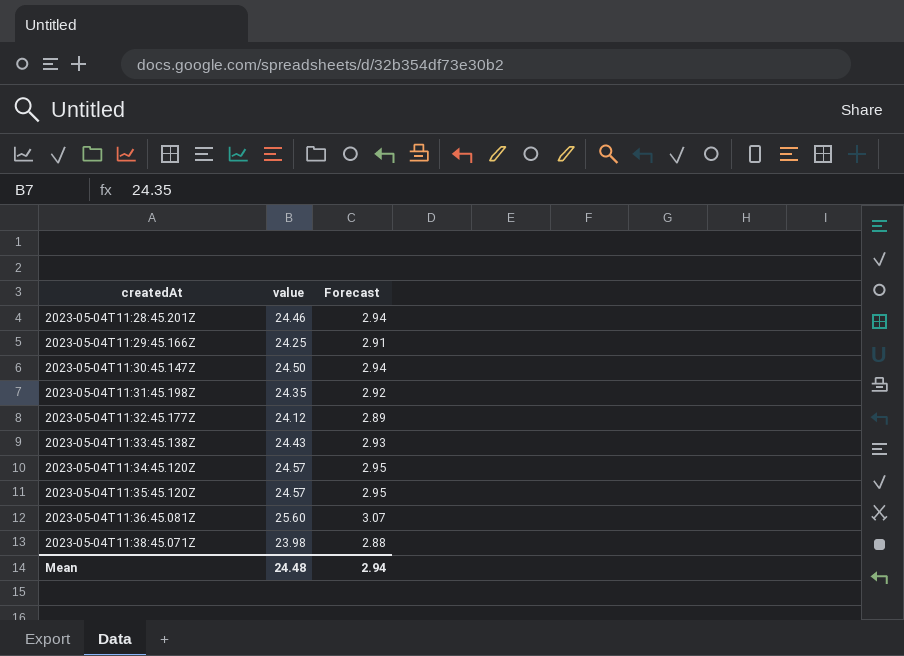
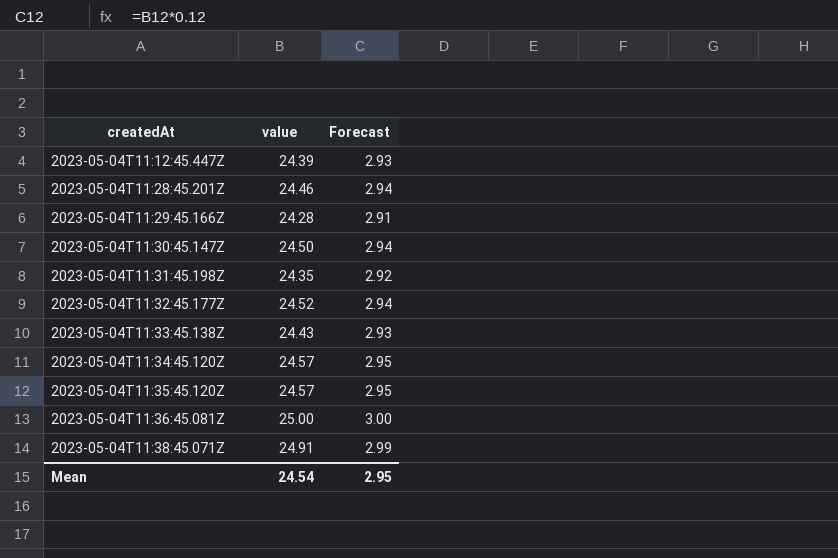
row 2023-05-04T11:12:45.447Z: none -> 24.39 | 2.93
2023-05-04T11:29:45.166Z | value: 24.25 -> 24.28
2023-05-04T11:32:45.177Z | value: 24.12 -> 24.52
2023-05-04T11:32:45.177Z | Forecast: 2.89 -> 2.94
2023-05-04T11:36:45.081Z | value: 25.60 -> 25.00
2023-05-04T11:36:45.081Z | Forecast: 3.07 -> 3.00
2023-05-04T11:38:45.071Z | value: 23.98 -> 24.91
2023-05-04T11:38:45.071Z | Forecast: 2.88 -> 2.99
Mean | value: 24.48 -> 24.54
Mean | Forecast: 2.94 -> 2.95

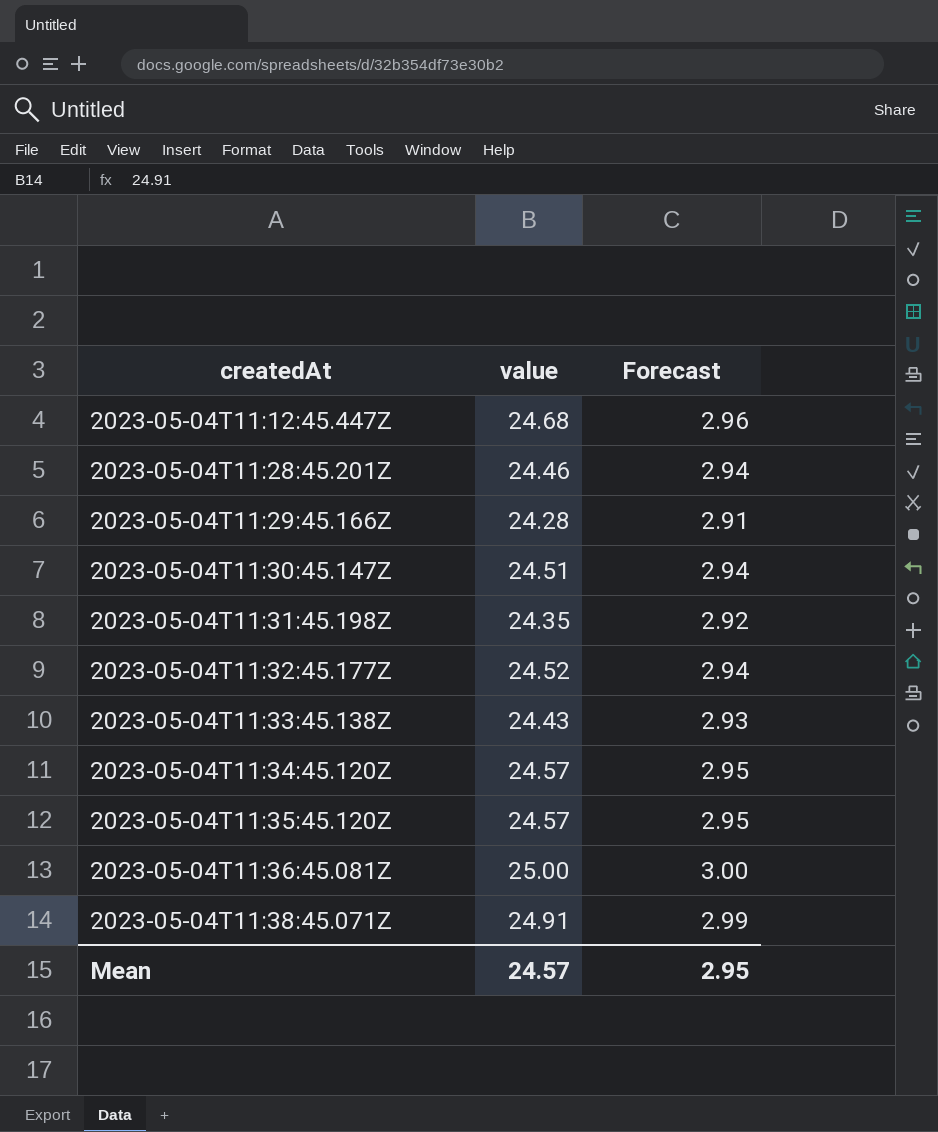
2023-05-04T11:12:45.447Z | value: 24.39 -> 24.68
2023-05-04T11:12:45.447Z | Forecast: 2.93 -> 2.96
2023-05-04T11:30:45.147Z | value: 24.50 -> 24.51
Mean | value: 24.54 -> 24.57

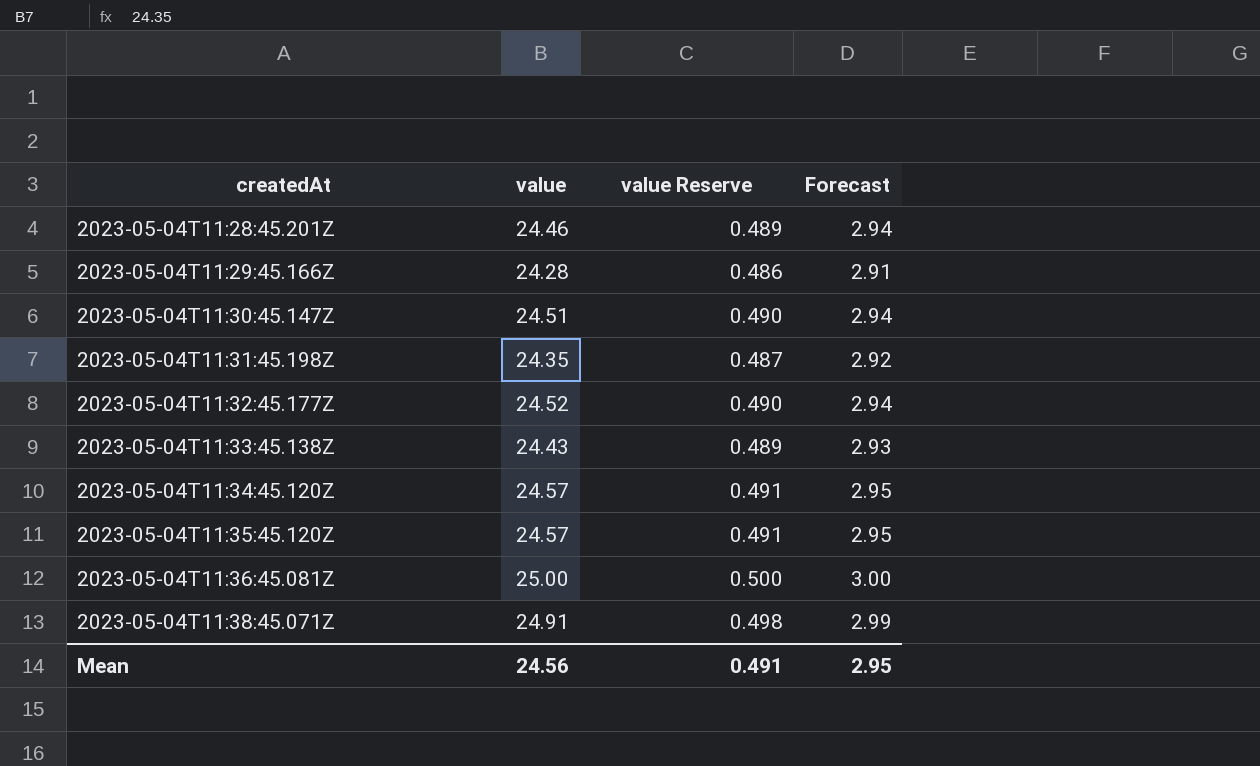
column value Reserve | formula: none -> [value] * 0.02
row 2023-05-04T11:12:45.447Z: 24.68 | 2.96 -> none
Mean | value: 24.57 -> 24.56

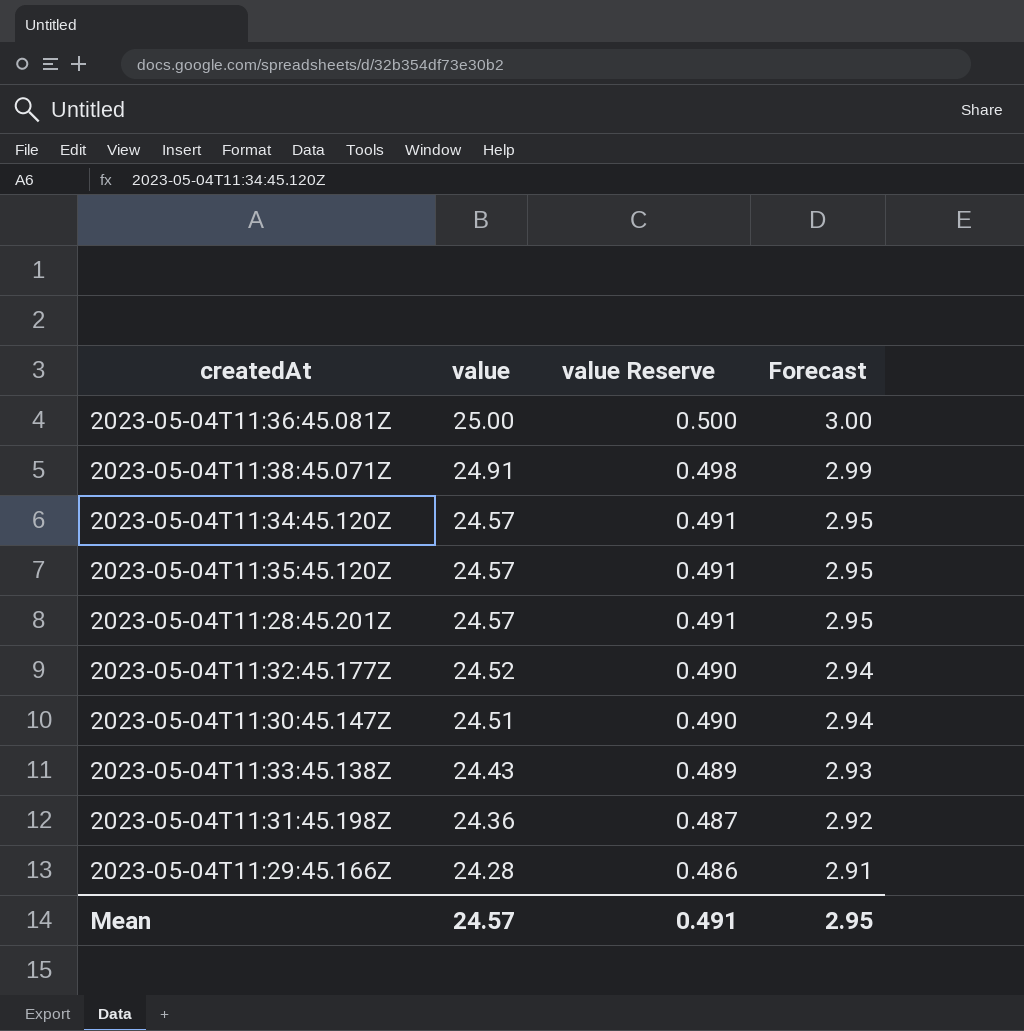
row order: createdAt ascending -> value descending
2023-05-04T11:28:45.201Z | value: 24.46 -> 24.57
2023-05-04T11:28:45.201Z | value Reserve: 0.489 -> 0.491
2023-05-04T11:28:45.201Z | Forecast: 2.94 -> 2.95
2023-05-04T11:31:45.198Z | value: 24.35 -> 24.36
Mean | value: 24.56 -> 24.57

